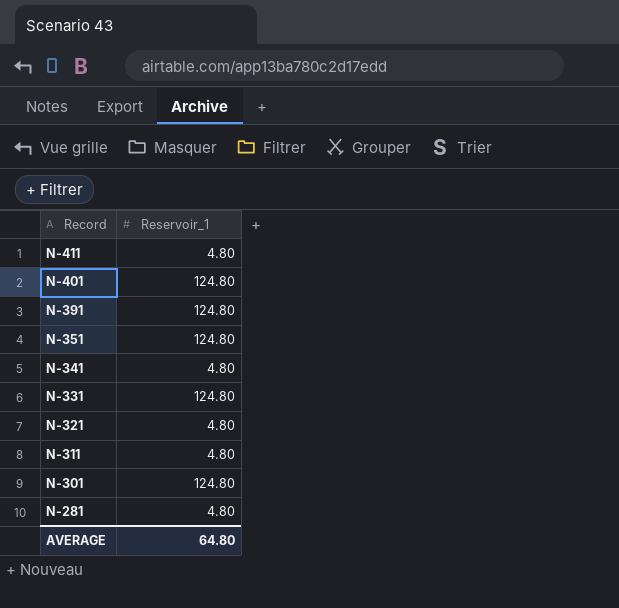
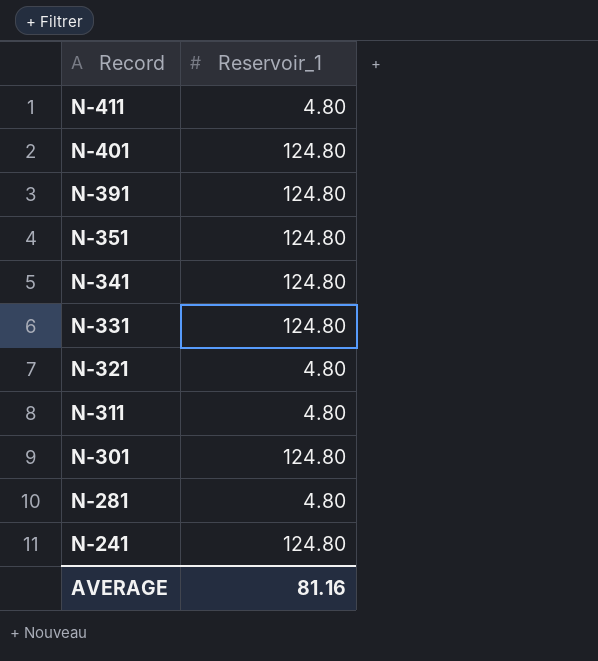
N-341 | Reservoir_1: 4.80 -> 124.80
row N-241: none -> 124.80
AVERAGE | Reservoir_1: 64.80 -> 81.16

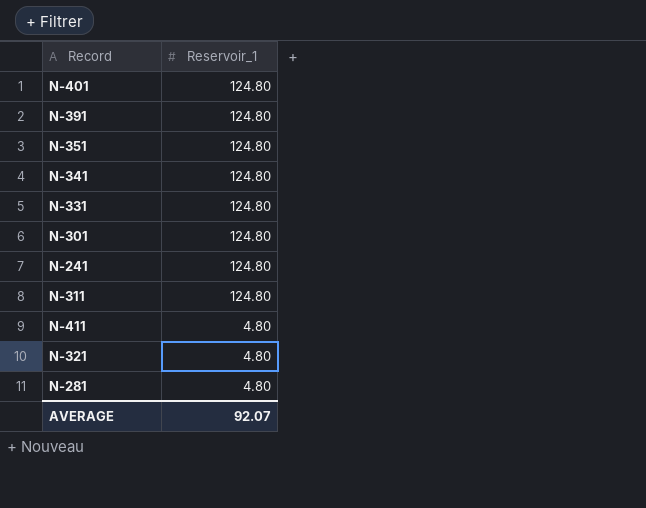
row order: Record descending -> Reservoir_1 descending
N-311 | Reservoir_1: 4.80 -> 124.80
AVERAGE | Reservoir_1: 81.16 -> 92.07

